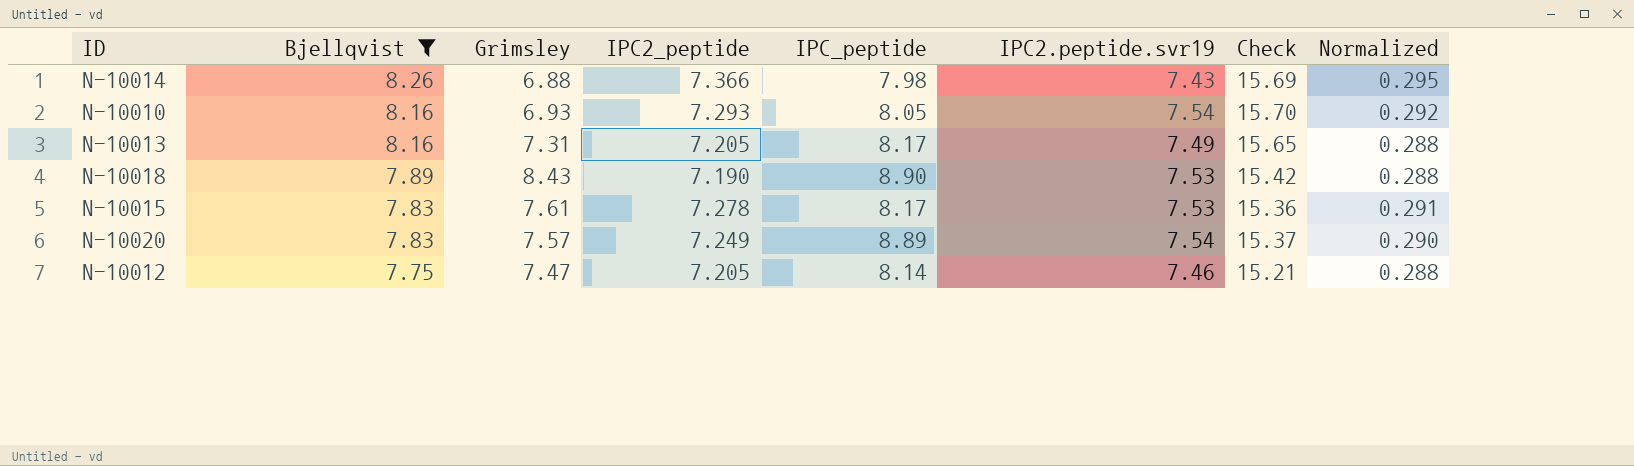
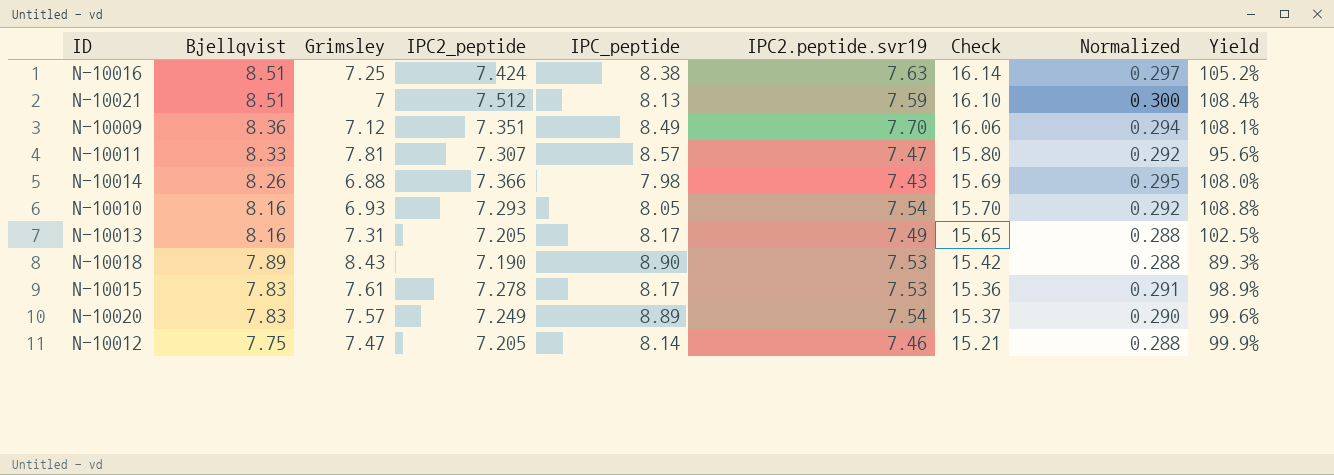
filter: Bjellqvist <= 8.26 -> none
column Yield | formula: none -> [IPC2.peptide.svr19] / [Grimsley]

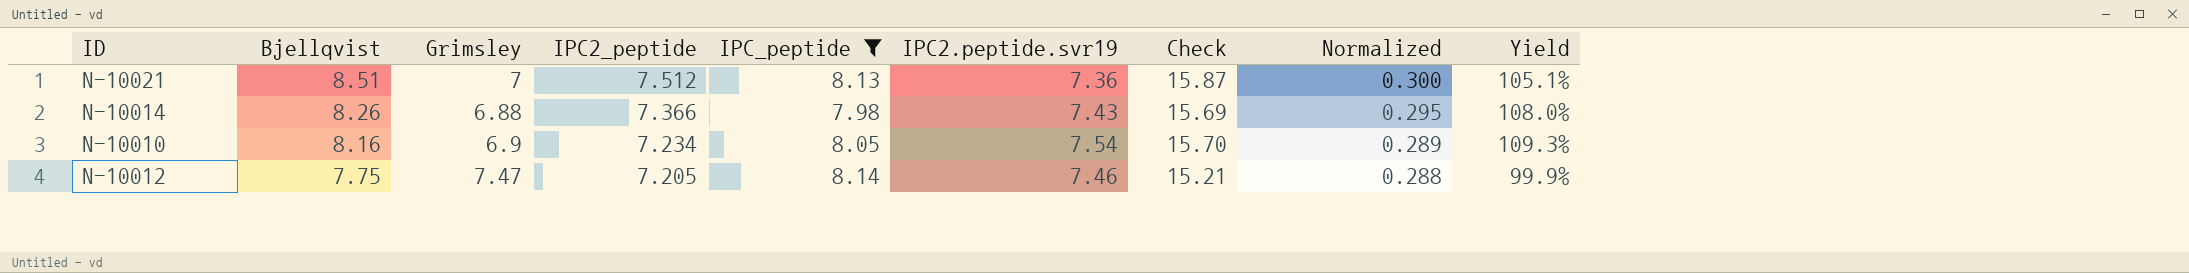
filter: none -> IPC_peptide <= 8.14
N-10021 | IPC2.peptide.svr19: 7.59 -> 7.36
N-10021 | Check: 16.10 -> 15.87
N-10021 | Yield: 108.4% -> 105.1%
N-10010 | Grimsley: 6.93 -> 6.9
N-10010 | IPC2_peptide: 7.293 -> 7.234
N-10010 | Normalized: 0.292 -> 0.289
N-10010 | Yield: 108.8% -> 109.3%

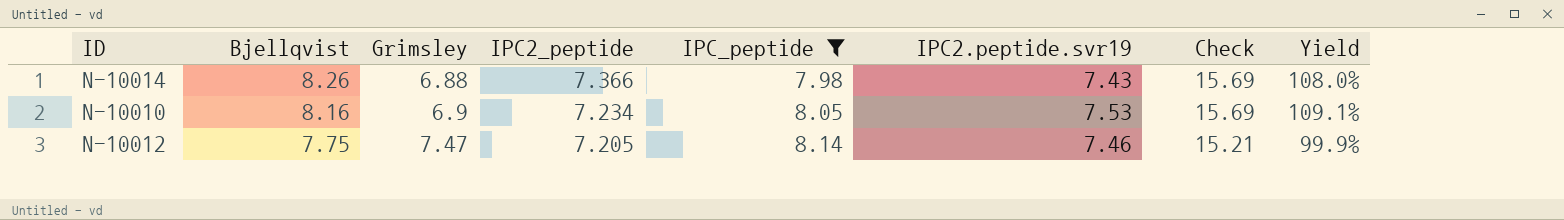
column Normalized | formula: [IPC2_peptide] * 0.04 -> none
row N-10021: 8.51 | 7 | 7.512 | 8.13 | 7.36 | 15.87 | 0.300 | 105.1% -> none
N-10010 | IPC2.peptide.svr19: 7.54 -> 7.53
N-10010 | Check: 15.70 -> 15.69
N-10010 | Yield: 109.3% -> 109.1%

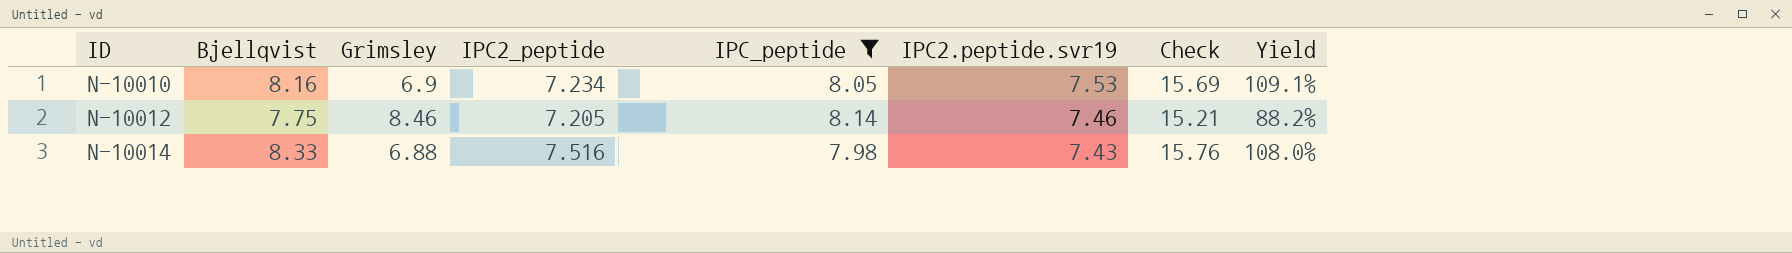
row order: Bjellqvist descending -> ID ascending
N-10012 | Grimsley: 7.47 -> 8.46
N-10012 | Yield: 99.9% -> 88.2%
N-10014 | Bjellqvist: 8.26 -> 8.33
N-10014 | IPC2_peptide: 7.366 -> 7.516
N-10014 | Check: 15.69 -> 15.76

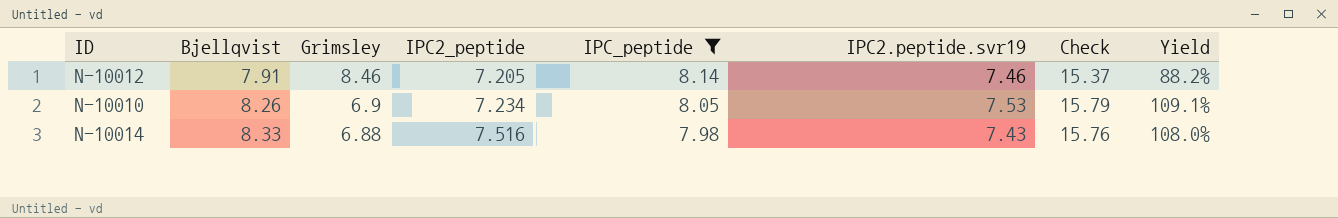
row order: ID ascending -> Bjellqvist ascending
N-10012 | Bjellqvist: 7.75 -> 7.91
N-10012 | Check: 15.21 -> 15.37
N-10010 | Bjellqvist: 8.16 -> 8.26
N-10010 | Check: 15.69 -> 15.79

